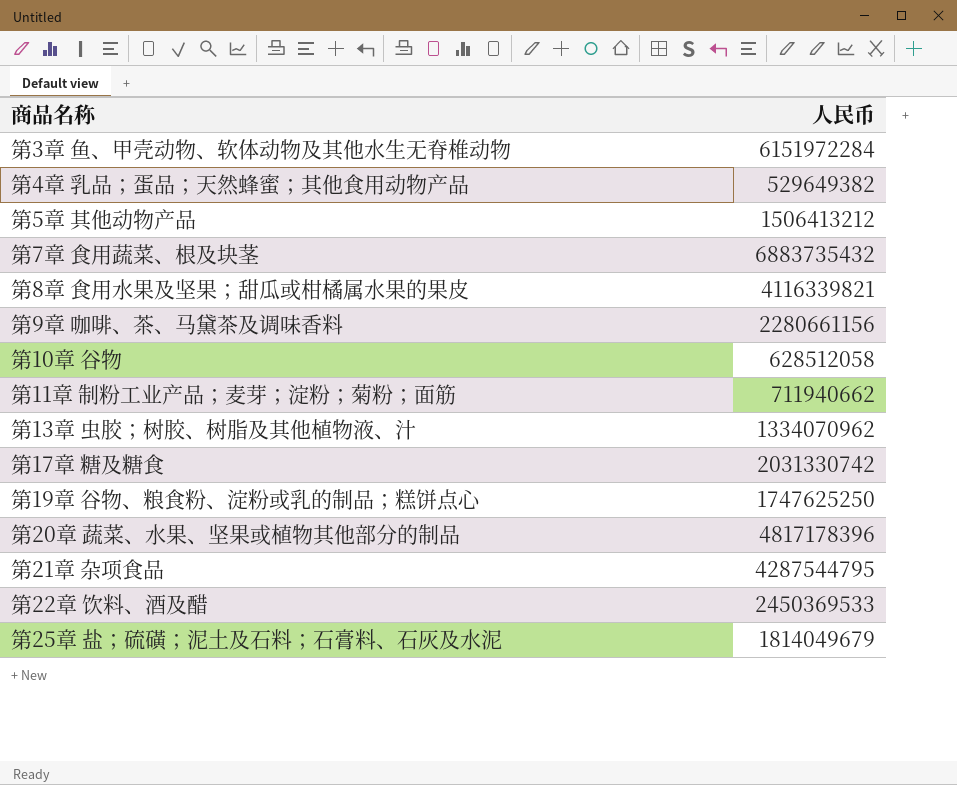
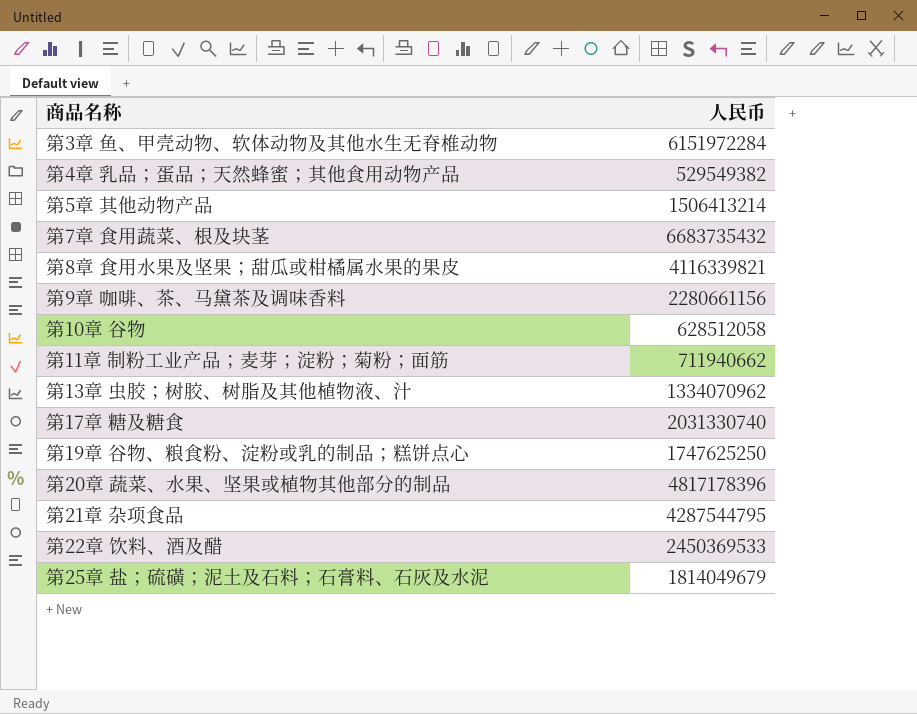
第4章 乳品；蛋品；天然蜂蜜；其他食用动物产品 | 人民币: 529649382 -> 529549382
第5章 其他动物产品 | 人民币: 1506413212 -> 1506413214
第7章 食用蔬菜、根及块茎 | 人民币: 6883735432 -> 6683735432
第17章 糖及糖食 | 人民币: 2031330742 -> 2031330740

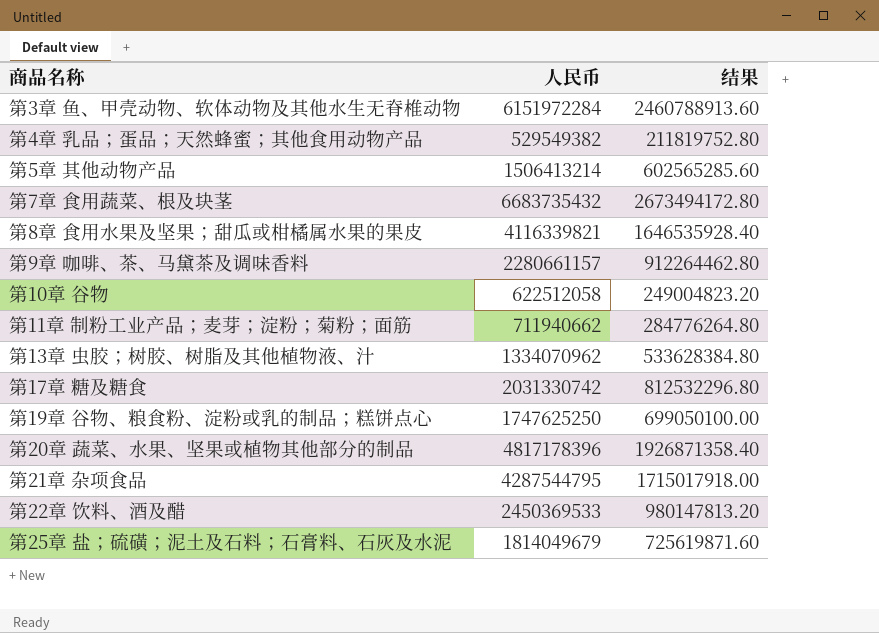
column 结果 | formula: none -> [人民币] * 0.4
第9章 咖啡、茶、马黛茶及调味香料 | 人民币: 2280661156 -> 2280661157
第10章 谷物 | 人民币: 628512058 -> 622512058
第17章 糖及糖食 | 人民币: 2031330740 -> 2031330742

